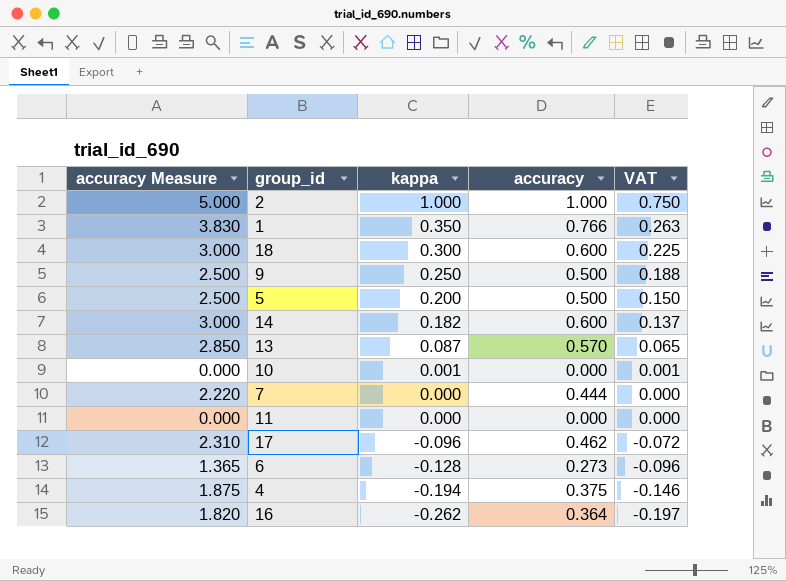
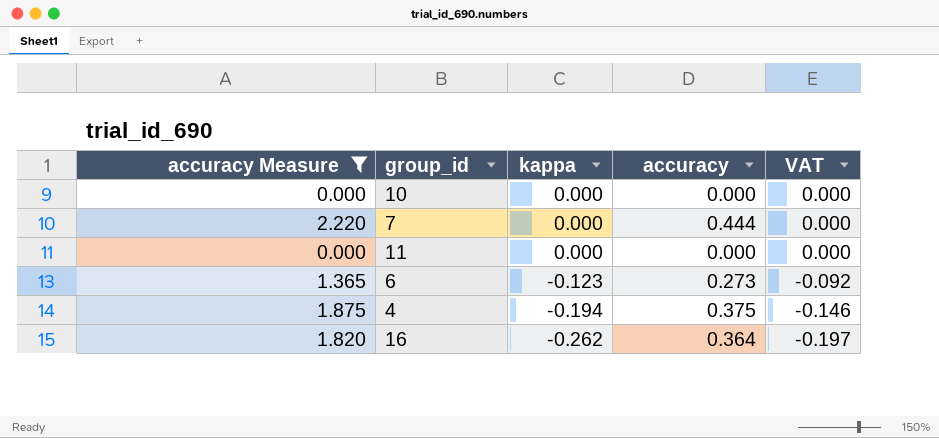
filter: none -> accuracy Measure <= 2.220
10 | kappa: 0.001 -> 0.000
10 | VAT: 0.001 -> 0.000
6 | kappa: -0.128 -> -0.123
6 | VAT: -0.096 -> -0.092

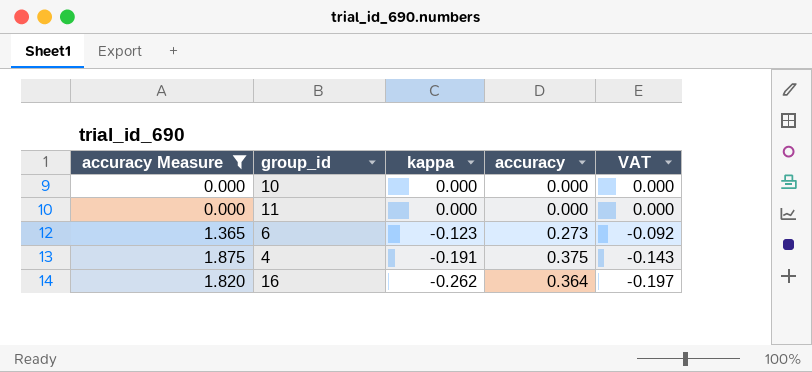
row 7: 2.220 | 0.000 | 0.444 | 0.000 -> none
4 | kappa: -0.194 -> -0.191
4 | VAT: -0.146 -> -0.143

